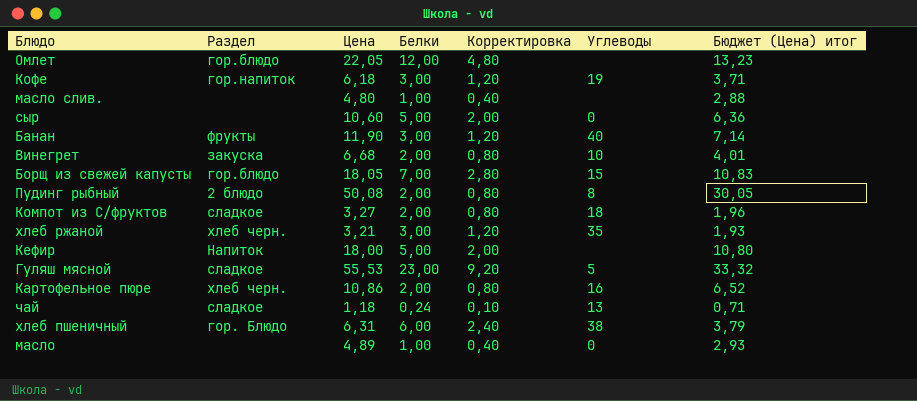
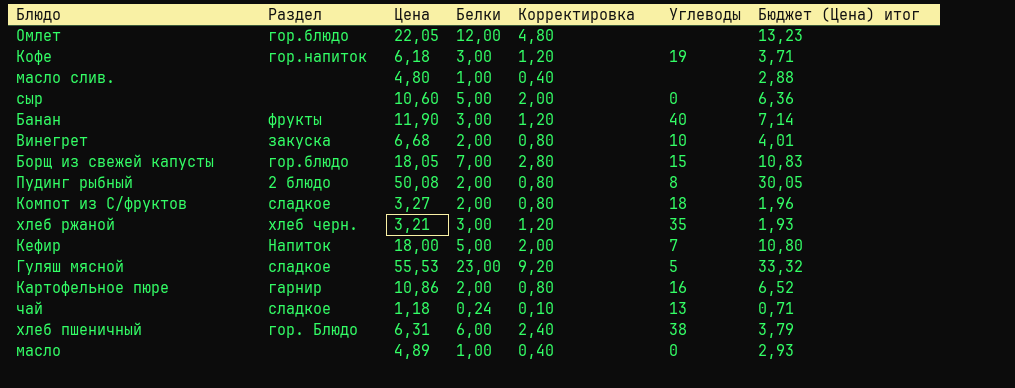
Кефир | Углеводы: none -> 7
Картофельное пюре | Раздел: хлеб черн. -> гарнир

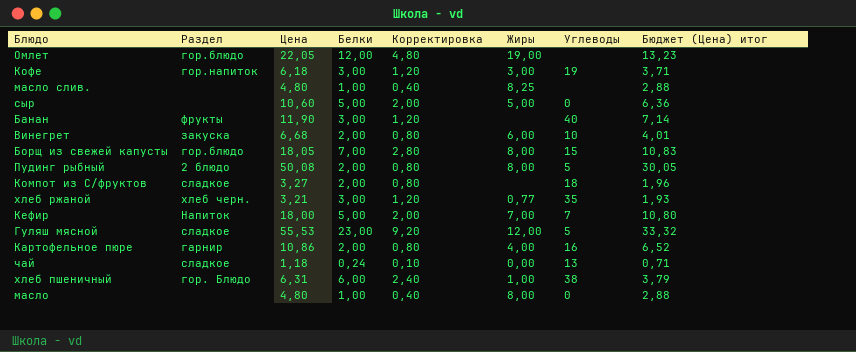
column Жиры | position: none -> 6
Пудинг рыбный | Углеводы: 8 -> 5
масло | Цена: 4,89 -> 4,80
масло | Бюджет (Цена) итог: 2,93 -> 2,88

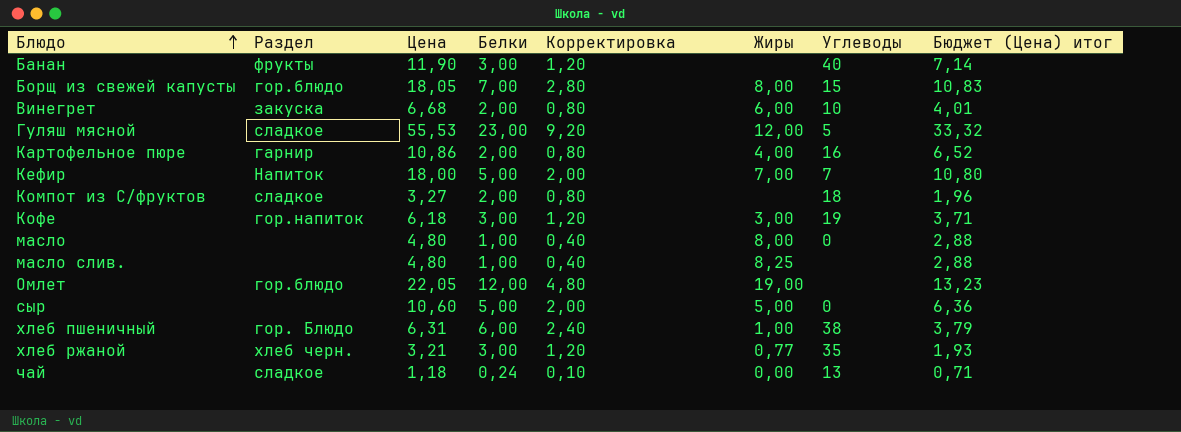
row order: none -> Блюдо ascending
row Пудинг рыбный: 2 блюдо | 50,08 | 2,00 | 0,80 | 8,00 | 5 | 30,05 -> none

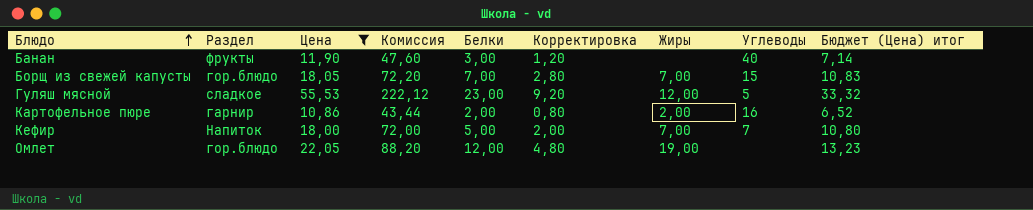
filter: none -> Цена >= 10,86
column Комиссия | formula: none -> [Цена] * 4
Борщ из свежей капусты | Жиры: 8,00 -> 7,00
Картофельное пюре | Жиры: 4,00 -> 2,00

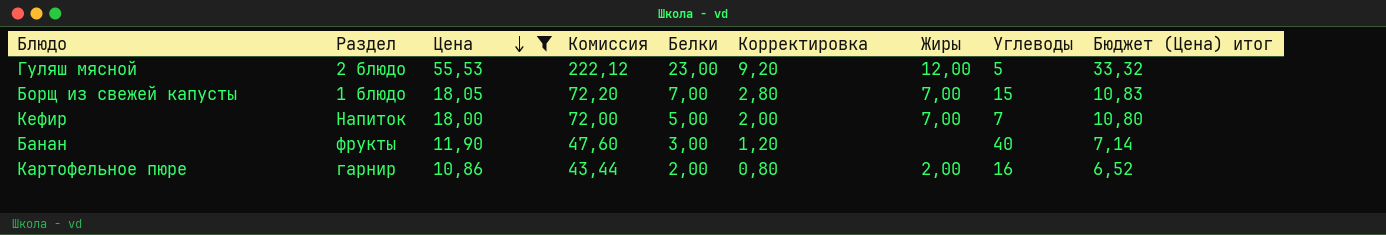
row order: Блюдо ascending -> Цена descending
row Омлет: гор.блюдо | 22,05 | 88,20 | 12,00 | 4,80 | 19,00 | none | 13,23 -> none
Гуляш мясной | Раздел: сладкое -> 2 блюдо
Борщ из свежей капусты | Раздел: гор.блюдо -> 1 блюдо

